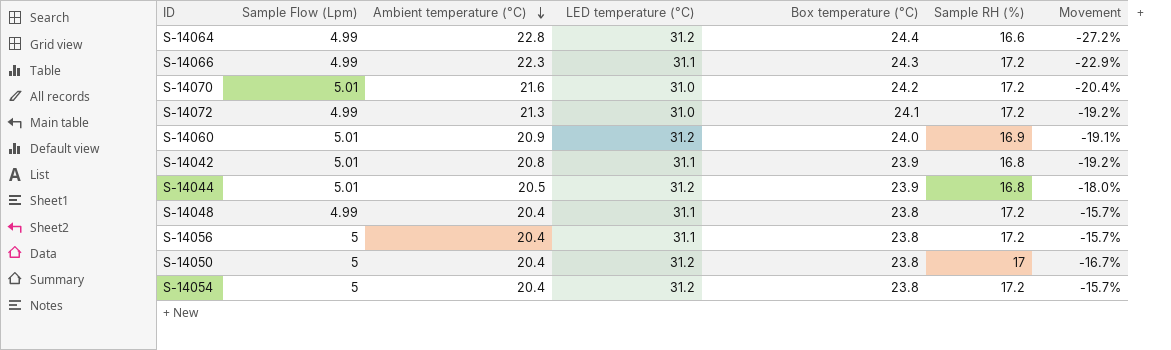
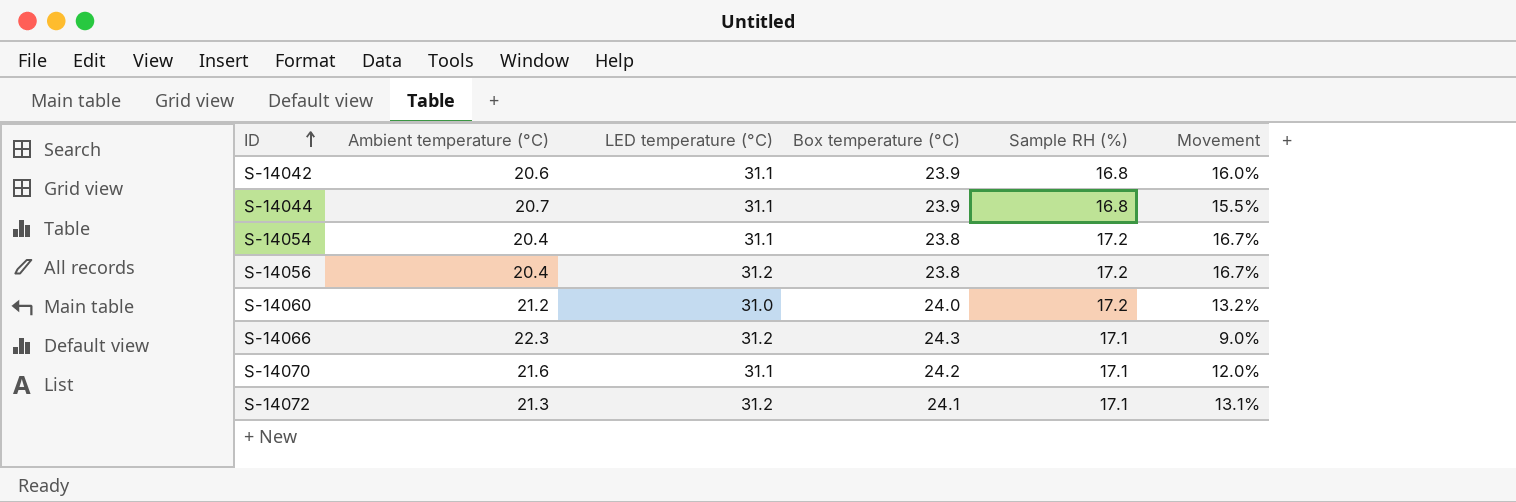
row order: Ambient temperature (°C) descending -> ID ascending
column Sample Flow (Lpm) | position: 2 -> none
column Movement | formula: ([Sample RH (%)] - [Ambient temperature (°C)]) / [Ambient temperature (°C)] -> ([Box temperature (°C)] - [Ambient temperature (°C)]) / [Ambient temperature (°C)]
row S-14064: 4.99 | 22.8 | 31.2 | 24.4 | 16.6 | -27.2% -> none
row S-14048: 4.99 | 20.4 | 31.1 | 23.8 | 17.2 | -15.7% -> none
row S-14050: 5 | 20.4 | 31.2 | 23.8 | 17 | -16.7% -> none
S-14042 | Ambient temperature (°C): 20.8 -> 20.6
S-14044 | Ambient temperature (°C): 20.5 -> 20.7
S-14044 | LED temperature (°C): 31.2 -> 31.1
S-14054 | LED temperature (°C): 31.2 -> 31.1
S-14056 | LED temperature (°C): 31.1 -> 31.2
S-14060 | Ambient temperature (°C): 20.9 -> 21.2
S-14060 | LED temperature (°C): 31.2 -> 31.0
S-14060 | Sample RH (%): 16.9 -> 17.2
S-14066 | LED temperature (°C): 31.1 -> 31.2
S-14066 | Sample RH (%): 17.2 -> 17.1
S-14070 | LED temperature (°C): 31.0 -> 31.1
S-14070 | Sample RH (%): 17.2 -> 17.1
S-14072 | LED temperature (°C): 31.0 -> 31.2
S-14072 | Sample RH (%): 17.2 -> 17.1

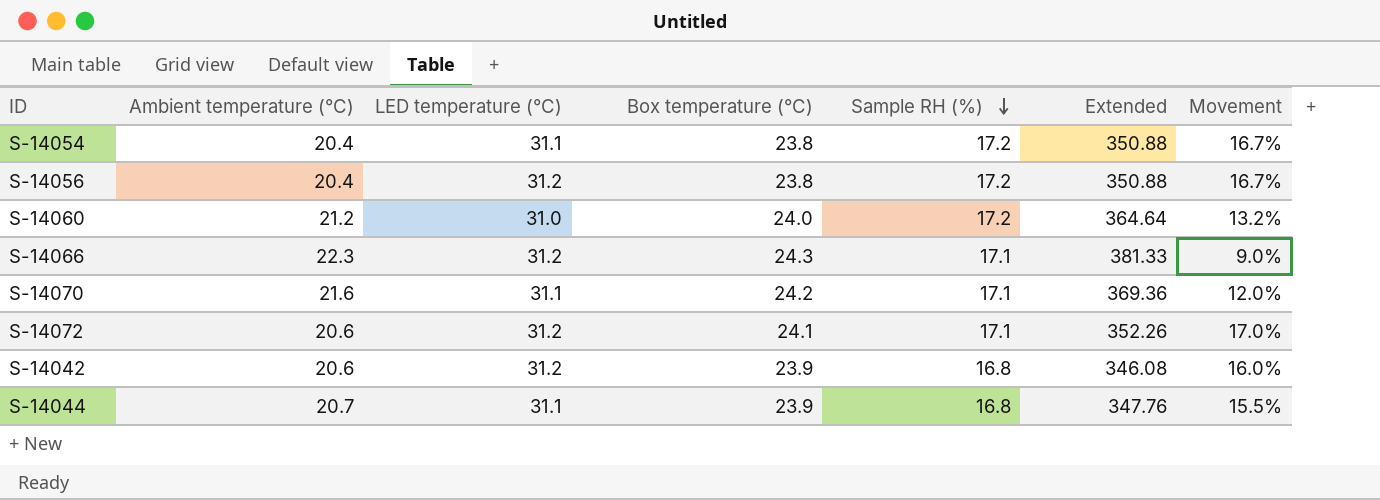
row order: ID ascending -> Sample RH (%) descending
column Extended | formula: none -> [Ambient temperature (°C)] * [Sample RH (%)]
S-14072 | Ambient temperature (°C): 21.3 -> 20.6
S-14072 | Movement: 13.1% -> 17.0%
S-14042 | LED temperature (°C): 31.1 -> 31.2

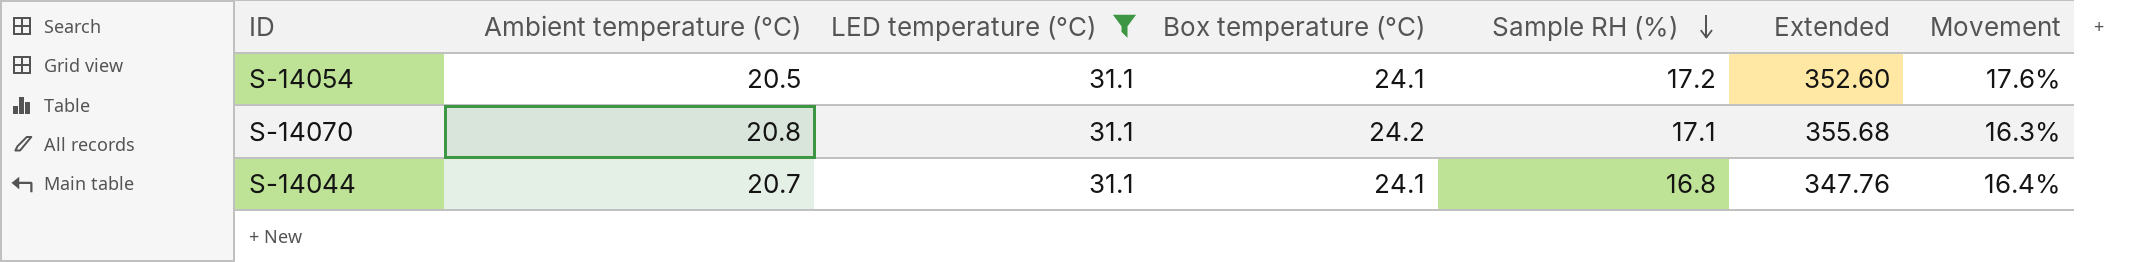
filter: none -> LED temperature (°C) = 31.1
S-14054 | Ambient temperature (°C): 20.4 -> 20.5
S-14054 | Box temperature (°C): 23.8 -> 24.1
S-14054 | Extended: 350.88 -> 352.60
S-14054 | Movement: 16.7% -> 17.6%
S-14070 | Ambient temperature (°C): 21.6 -> 20.8
S-14070 | Extended: 369.36 -> 355.68
S-14070 | Movement: 12.0% -> 16.3%
S-14044 | Box temperature (°C): 23.9 -> 24.1
S-14044 | Movement: 15.5% -> 16.4%

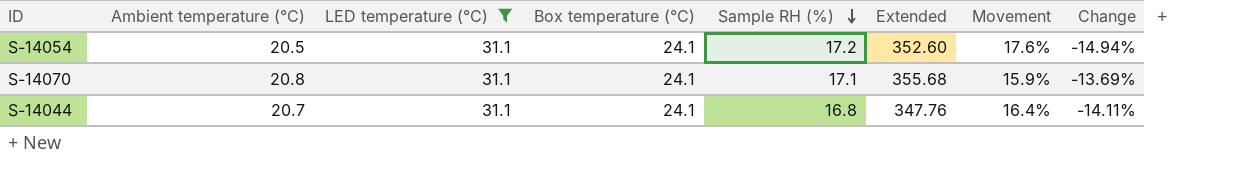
column Change | formula: none -> ([Ambient temperature (°C)] - [Box temperature (°C)]) / [Box temperature (°C)]
S-14070 | Box temperature (°C): 24.2 -> 24.1
S-14070 | Movement: 16.3% -> 15.9%

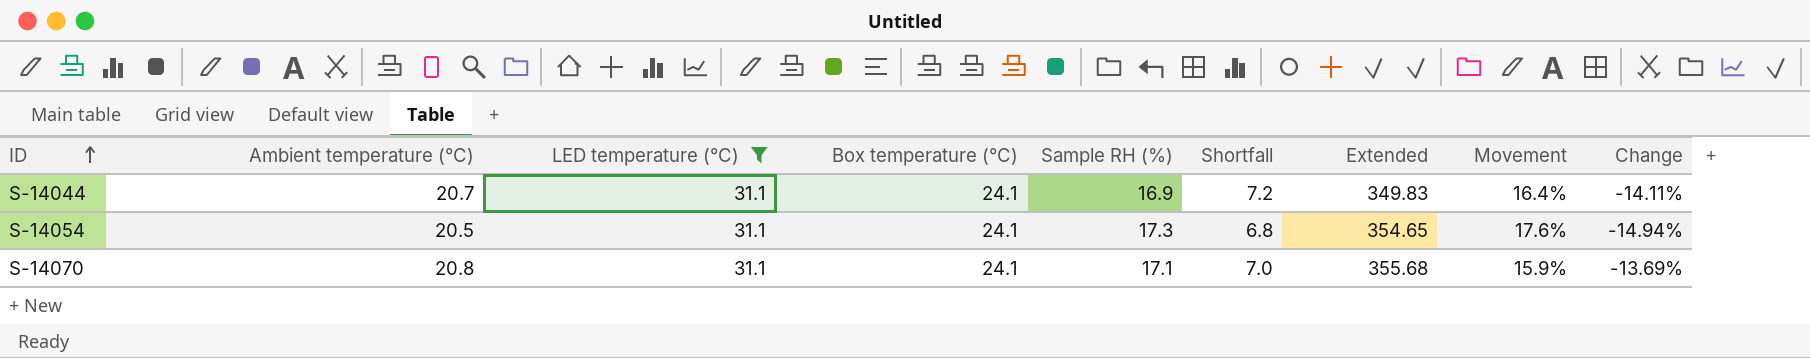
row order: Sample RH (%) descending -> ID ascending
column Shortfall | formula: none -> [Box temperature (°C)] - [Sample RH (%)]
S-14044 | Sample RH (%): 16.8 -> 16.9
S-14044 | Extended: 347.76 -> 349.83
S-14054 | Sample RH (%): 17.2 -> 17.3
S-14054 | Extended: 352.60 -> 354.65

